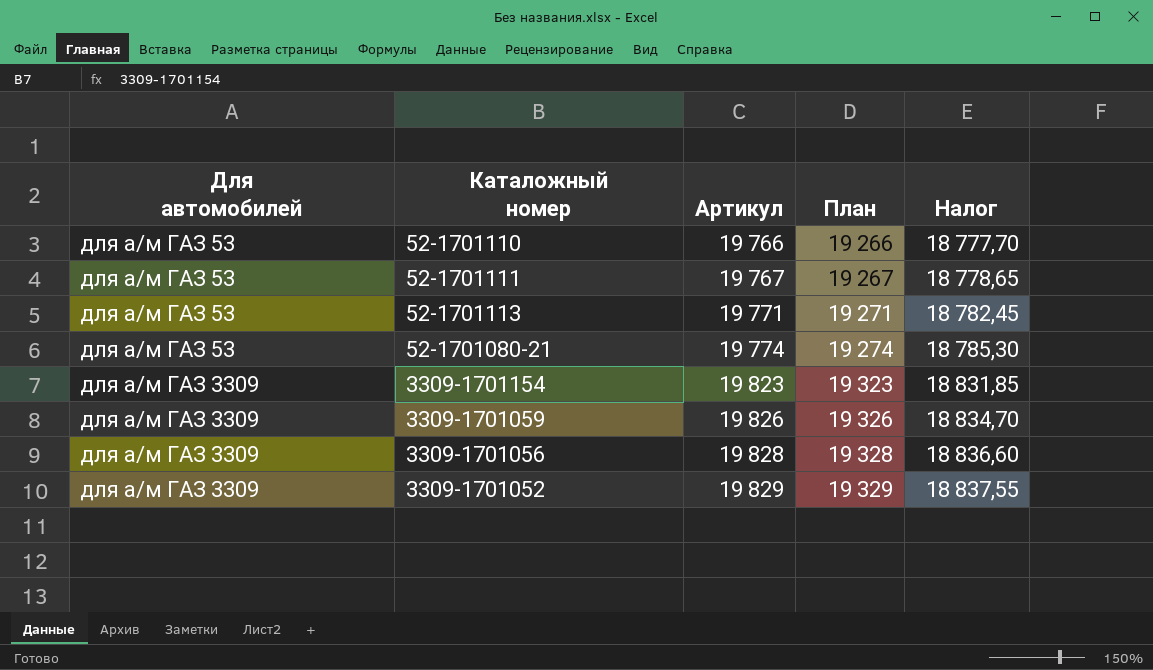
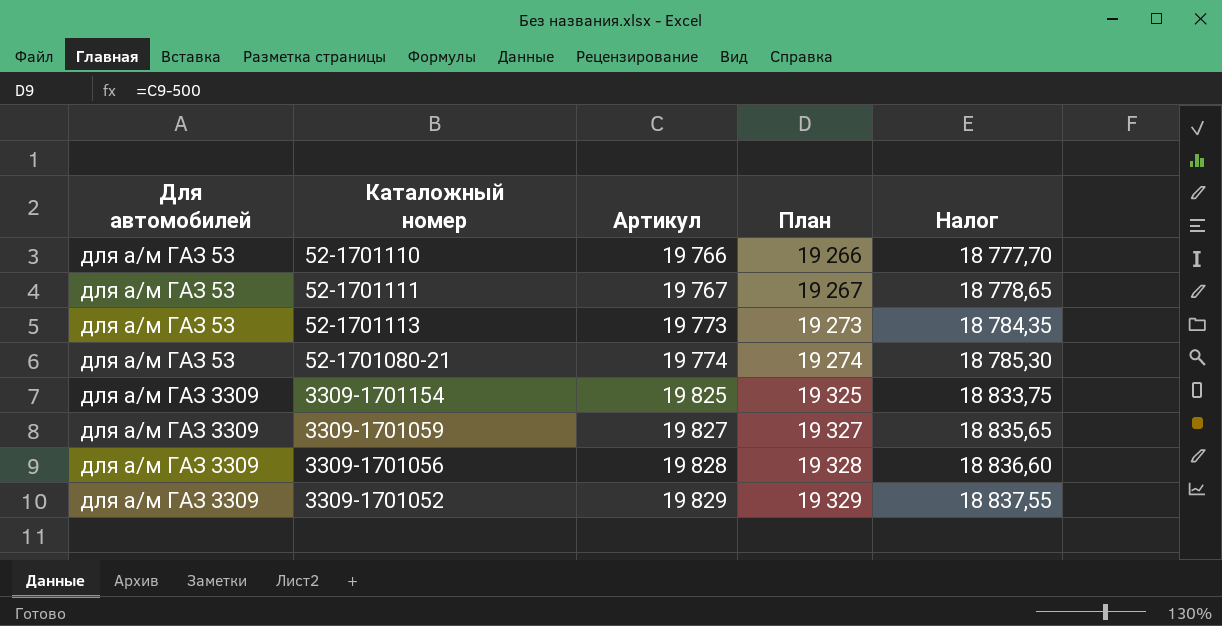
52-1701113 | Артикул: 19 771 -> 19 773
52-1701113 | План: 19 271 -> 19 273
52-1701113 | Налог: 18 782,45 -> 18 784,35
3309-1701154 | Артикул: 19 823 -> 19 825
3309-1701154 | План: 19 323 -> 19 325
3309-1701154 | Налог: 18 831,85 -> 18 833,75
3309-1701059 | Артикул: 19 826 -> 19 827
3309-1701059 | План: 19 326 -> 19 327
3309-1701059 | Налог: 18 834,70 -> 18 835,65

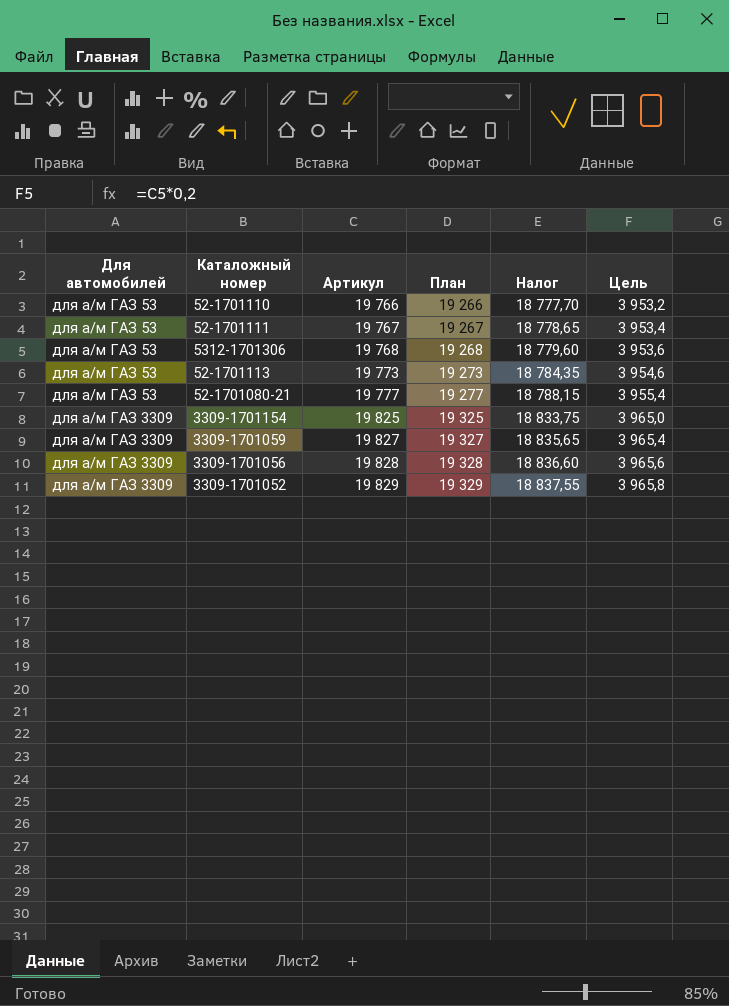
column Цель | formula: none -> [Артикул] * 0,2
row 5312-1701306: none -> для а/м ГАЗ 53 | 19 768 | 19 268 | 18 779,60 | 3 953,6
52-1701080-21 | Артикул: 19 774 -> 19 777
52-1701080-21 | План: 19 274 -> 19 277
52-1701080-21 | Налог: 18 785,30 -> 18 788,15

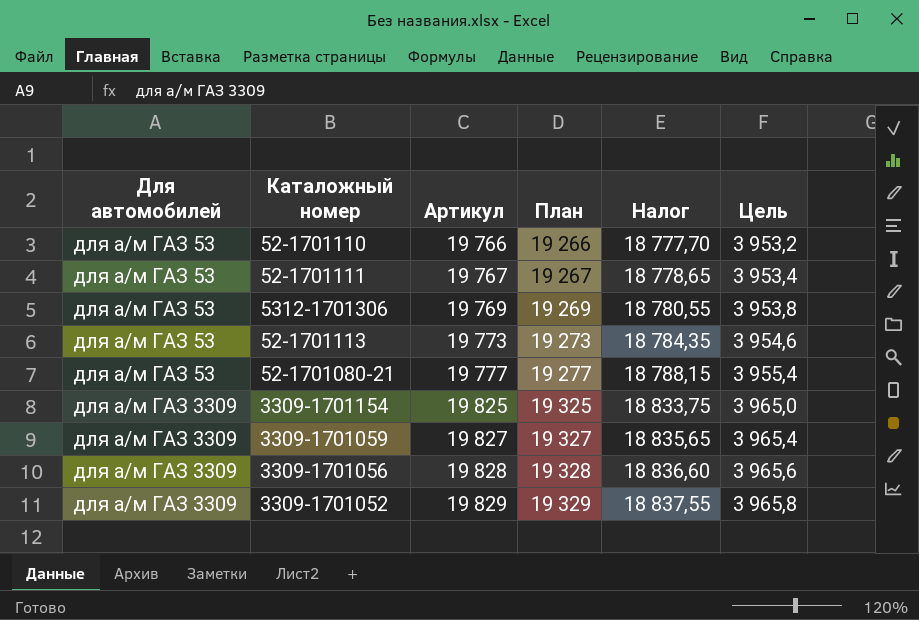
5312-1701306 | Артикул: 19 768 -> 19 769
5312-1701306 | План: 19 268 -> 19 269
5312-1701306 | Налог: 18 779,60 -> 18 780,55
5312-1701306 | Цель: 3 953,6 -> 3 953,8

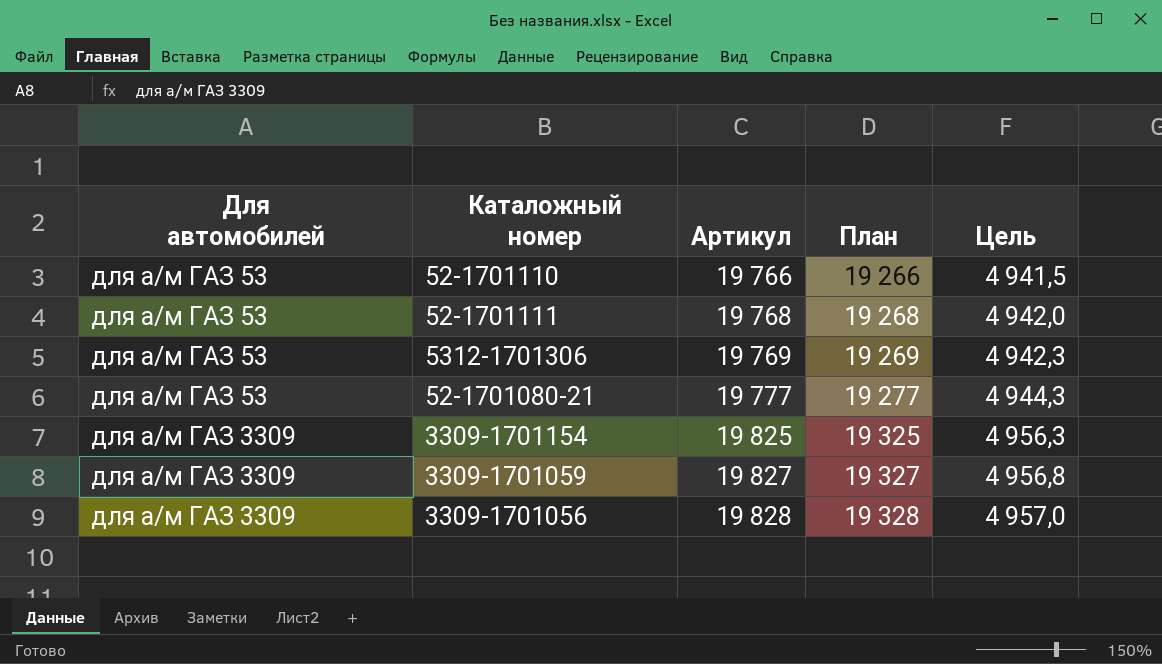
column Налог | formula: [Артикул] * 0,95 -> none
column Цель | formula: [Артикул] * 0,2 -> [Артикул] * 0,25
row 52-1701113: для а/м ГАЗ 53 | 19 773 | 19 273 | 18 784,35 | 3 954,6 -> none
row 3309-1701052: для а/м ГАЗ 3309 | 19 829 | 19 329 | 18 837,55 | 3 965,8 -> none
52-1701111 | Артикул: 19 767 -> 19 768
52-1701111 | План: 19 267 -> 19 268

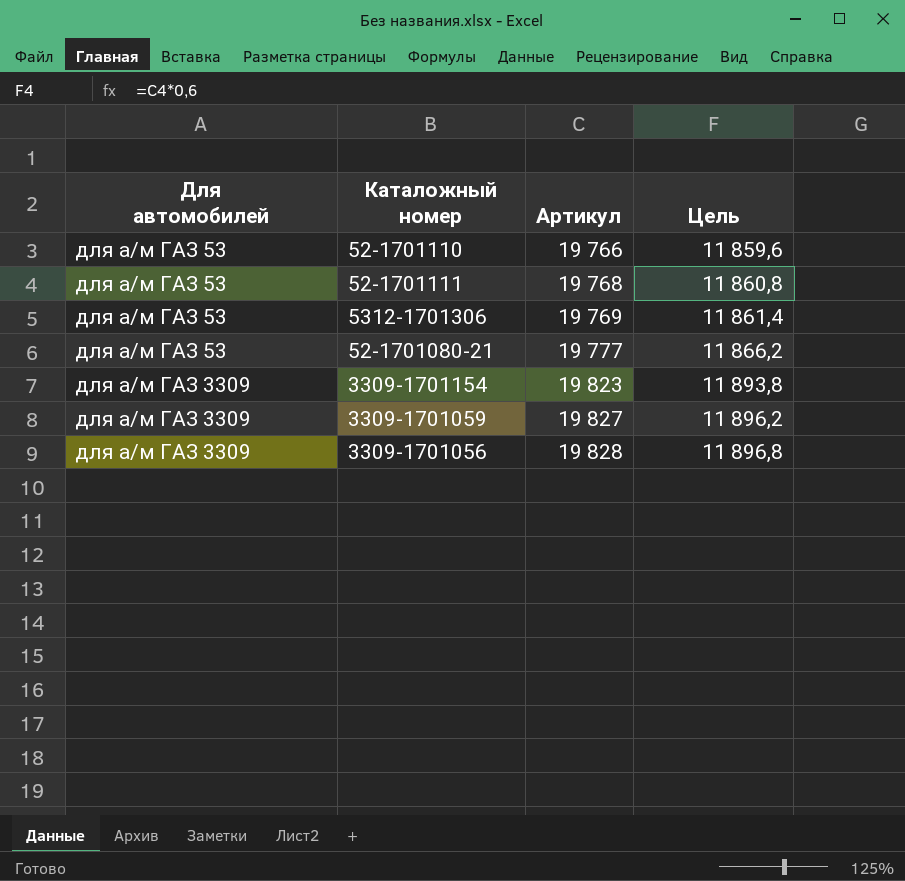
column План | formula: [Артикул] - 500 -> none
column Цель | formula: [Артикул] * 0,25 -> [Артикул] * 0,6
3309-1701154 | Артикул: 19 825 -> 19 823

